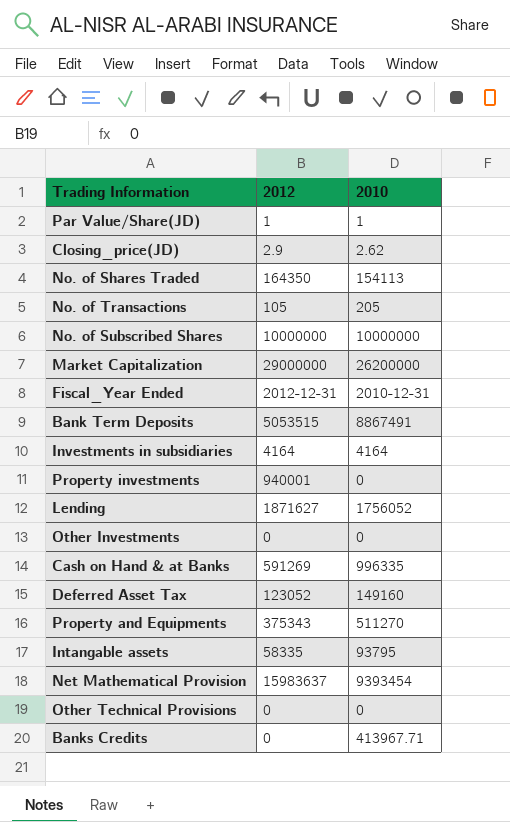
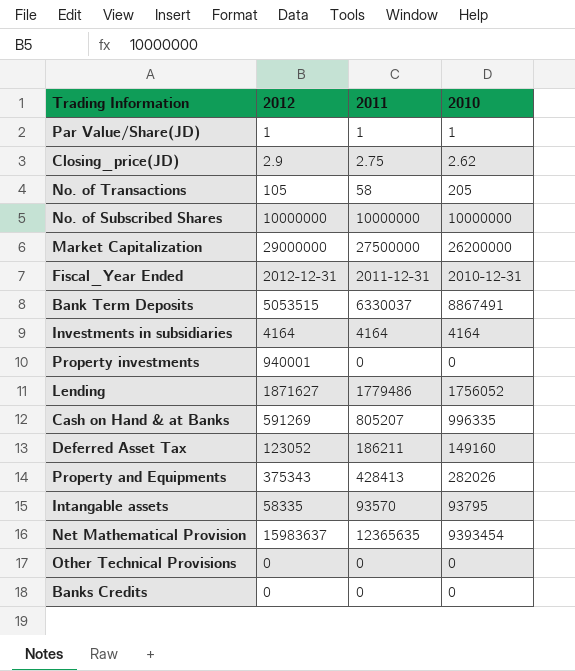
column 2011 | position: none -> 3
row No. of Shares Traded: 164350 | 154113 -> none
row Other Investments: 0 | 0 -> none
Property and Equipments | 2010: 511270 -> 282026
Banks Credits | 2010: 413967.71 -> 0

